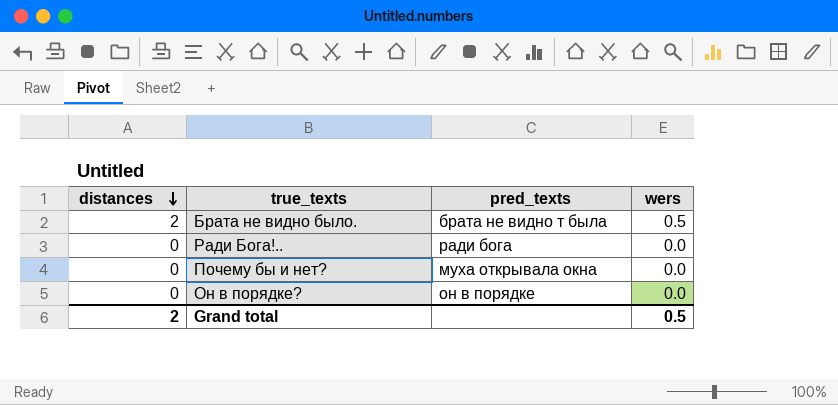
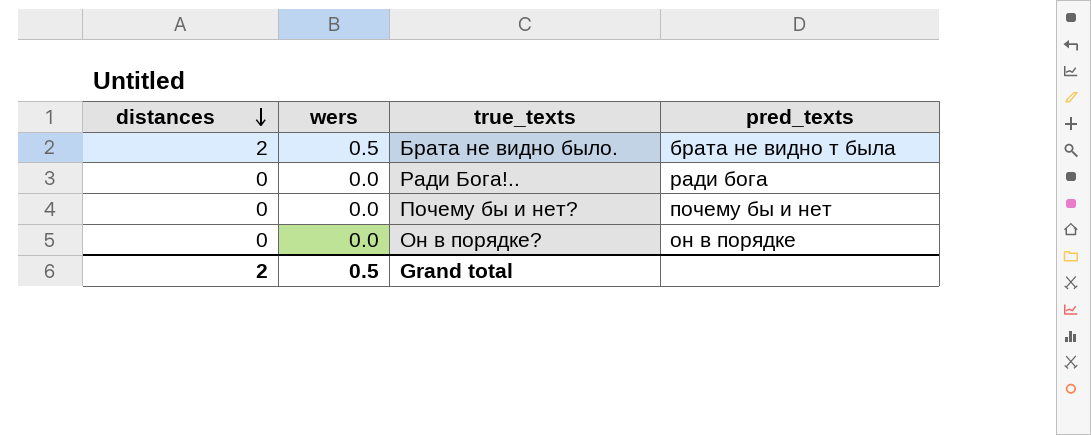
column wers | position: 4 -> 2
Почему бы и нет? | pred_texts: муха открывала окна -> почему бы и нет

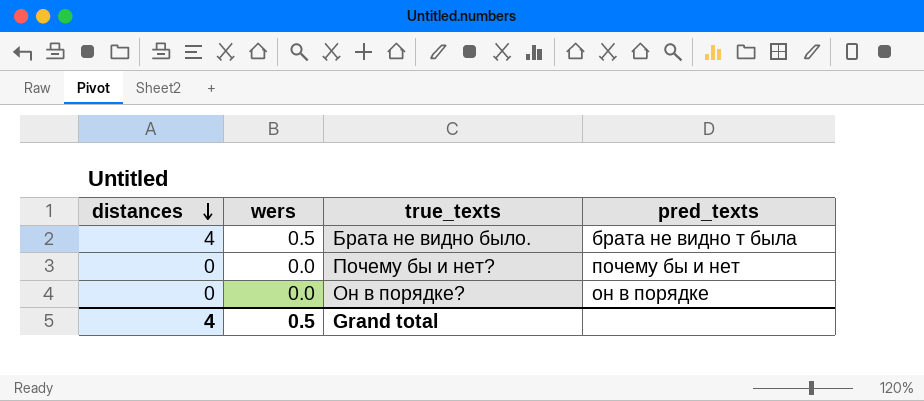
row Ради Бога!..: 0 | 0.0 | ради бога -> none
Брата не видно было. | distances: 2 -> 4
Grand total | distances: 2 -> 4

